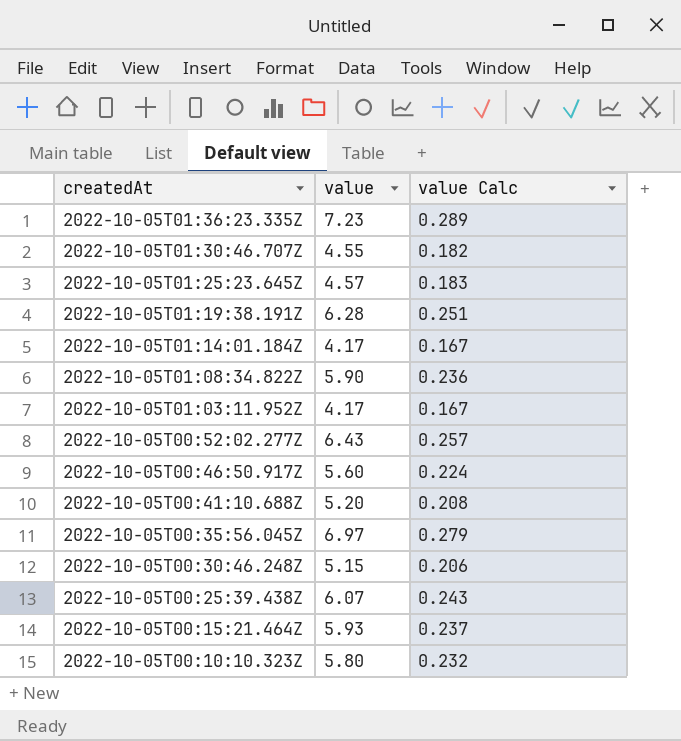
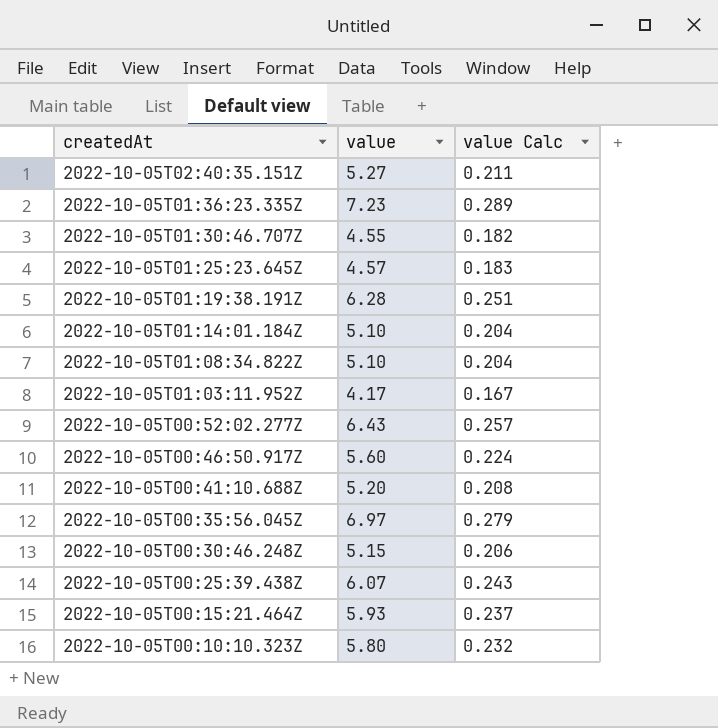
row 2022-10-05T02:40:35.151Z: none -> 5.27 | 0.211
2022-10-05T01:14:01.184Z | value: 4.17 -> 5.10
2022-10-05T01:14:01.184Z | value Calc: 0.167 -> 0.204
2022-10-05T01:08:34.822Z | value: 5.90 -> 5.10
2022-10-05T01:08:34.822Z | value Calc: 0.236 -> 0.204

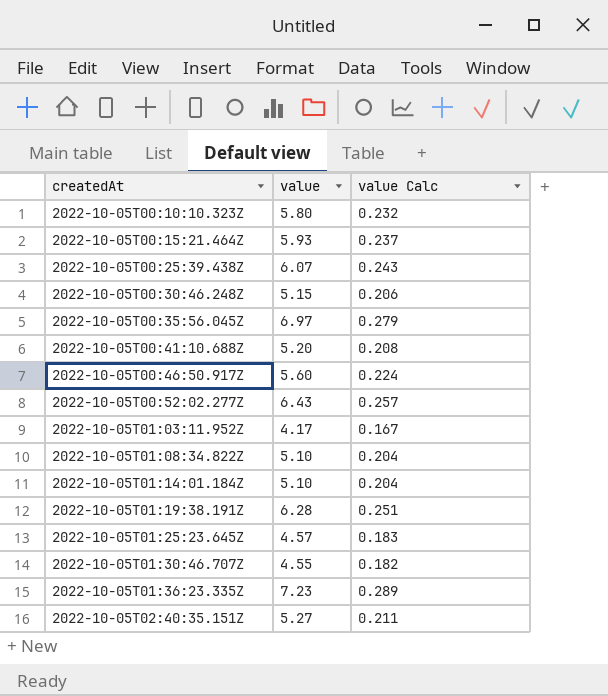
row order: createdAt descending -> createdAt ascending

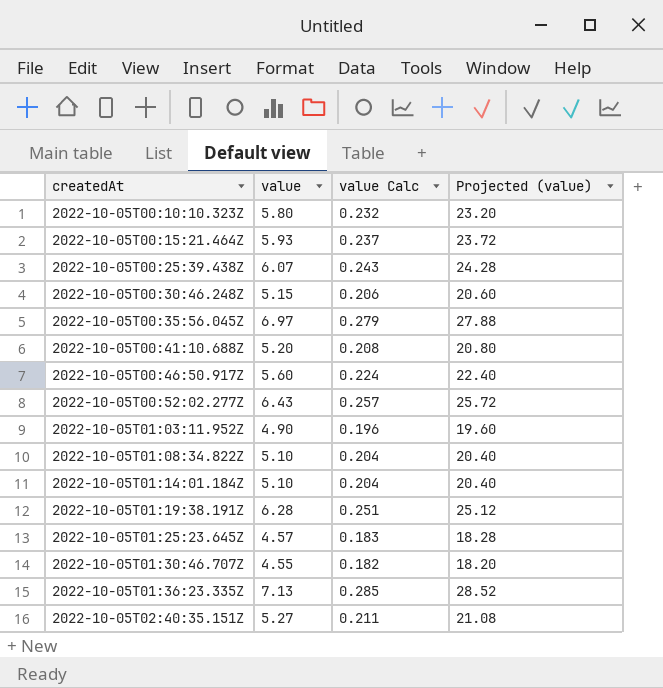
column Projected (value) | formula: none -> [value] * 4
2022-10-05T01:03:11.952Z | value: 4.17 -> 4.90
2022-10-05T01:03:11.952Z | value Calc: 0.167 -> 0.196
2022-10-05T01:36:23.335Z | value: 7.23 -> 7.13
2022-10-05T01:36:23.335Z | value Calc: 0.289 -> 0.285

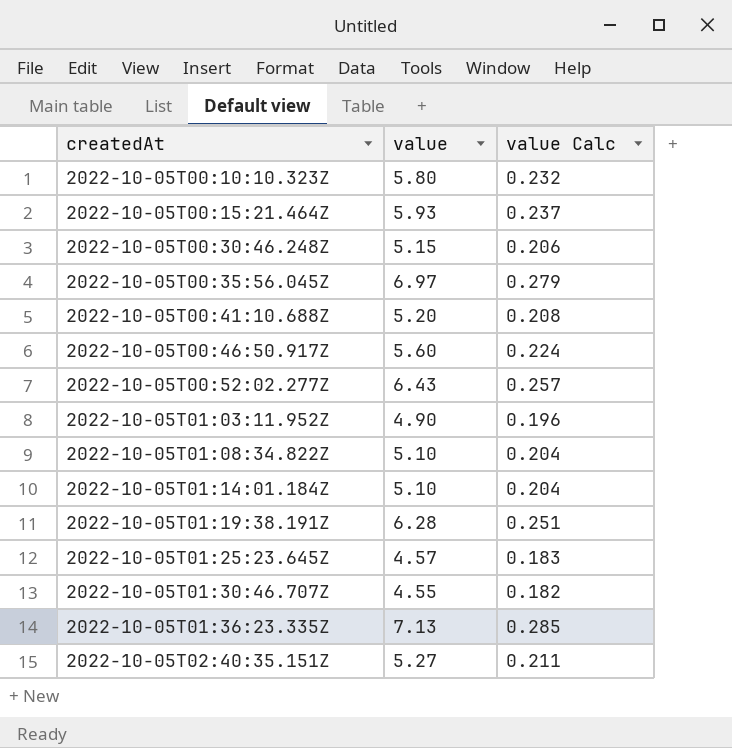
column Projected (value) | formula: [value] * 4 -> none
row 2022-10-05T00:25:39.438Z: 6.07 | 0.243 | 24.28 -> none

